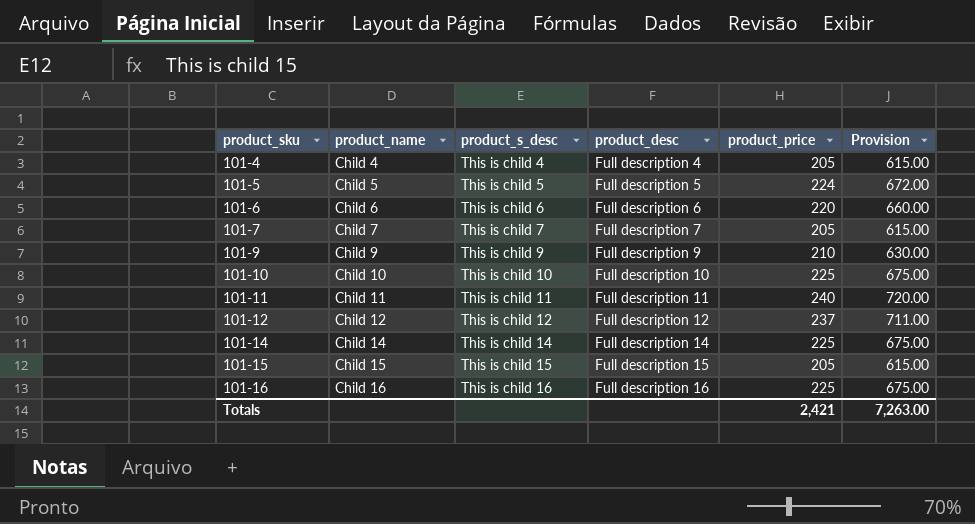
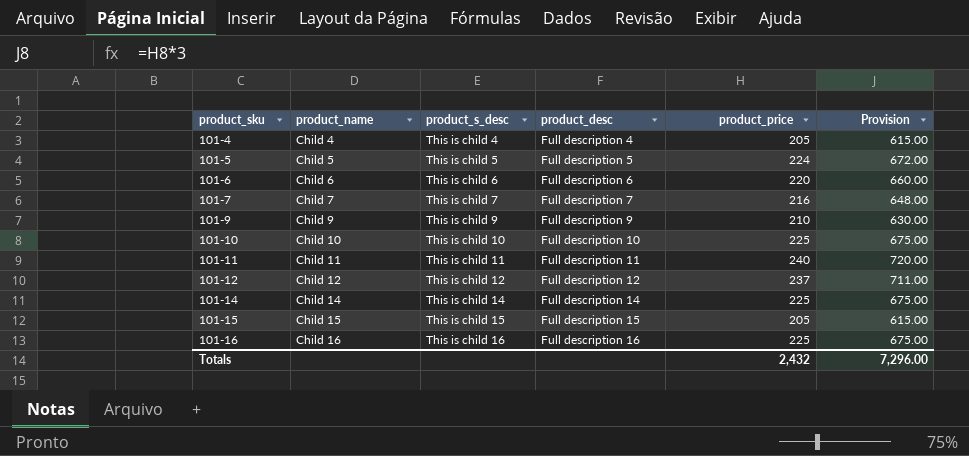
101-7 | product_price: 205 -> 216
101-7 | Provision: 615.00 -> 648.00
Totals | product_price: 2,421 -> 2,432
Totals | Provision: 7,263.00 -> 7,296.00

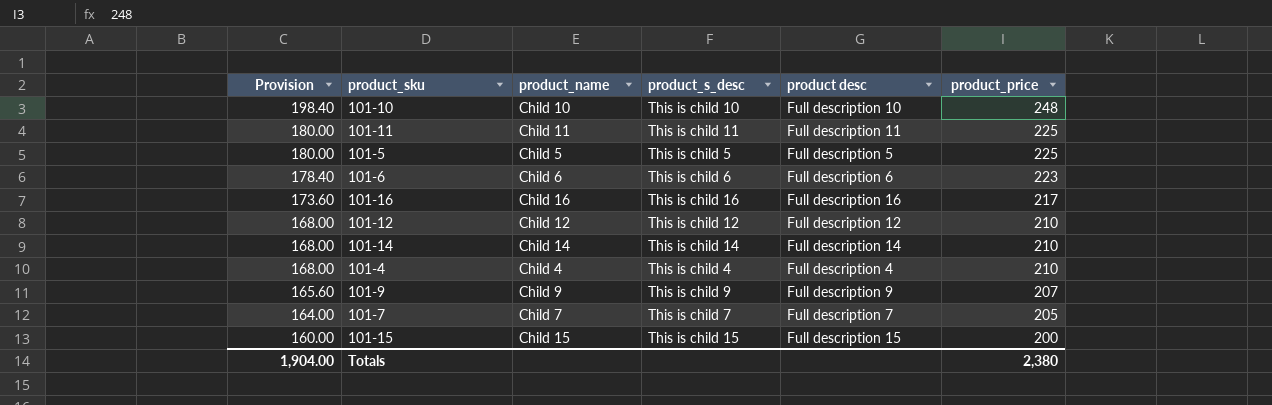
row order: product_sku ascending -> Provision descending
column Provision | formula: [product_price] * 3 -> [product_price] * 0.8
column Provision | position: 6 -> 1
column name: product_desc -> product desc
101-10 | product_price: 225 -> 248
101-11 | product_price: 240 -> 225
101-5 | product_price: 224 -> 225
101-6 | product_price: 220 -> 223
101-16 | product_price: 225 -> 217
101-12 | product_price: 237 -> 210
101-14 | product_price: 225 -> 210
101-4 | product_price: 205 -> 210
101-9 | product_price: 210 -> 207
101-7 | product_price: 216 -> 205
101-15 | product_price: 205 -> 200
Totals | Provision: 7,296.00 -> 1,904.00
Totals | product_price: 2,432 -> 2,380

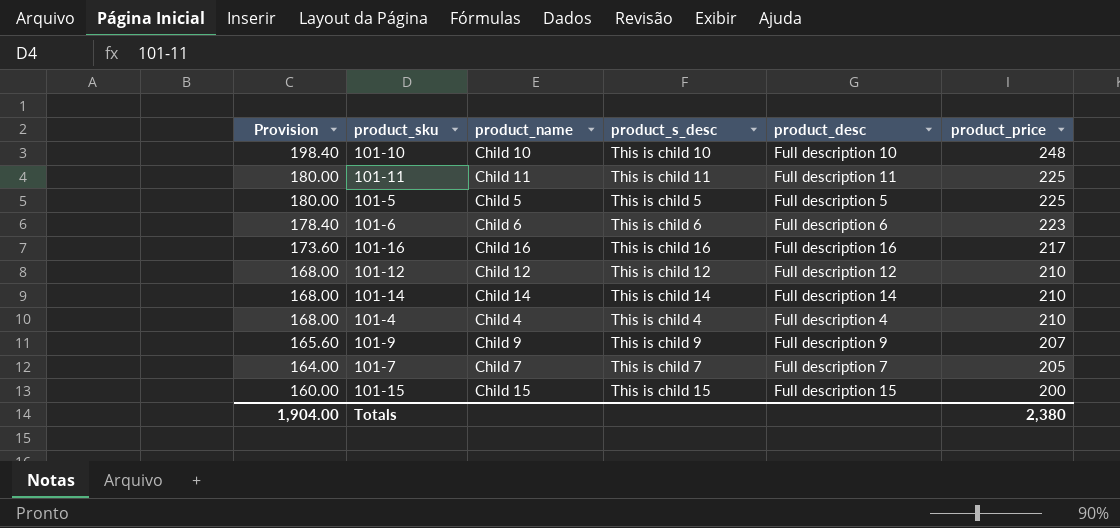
column name: product desc -> product_desc

